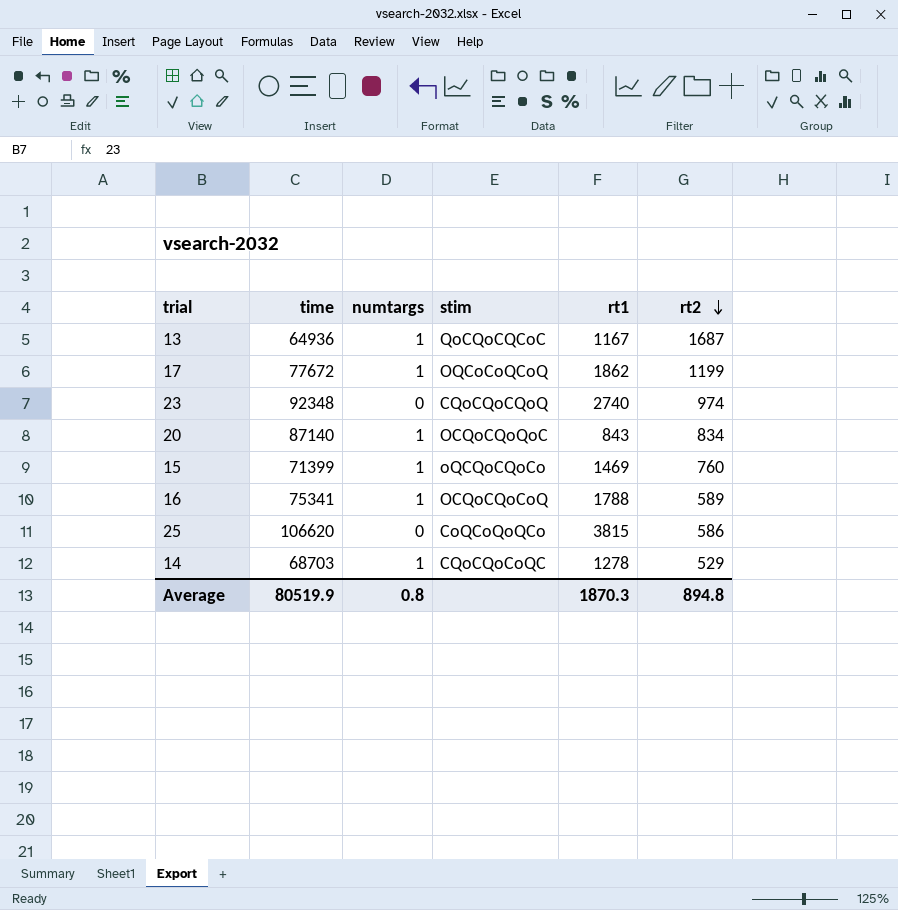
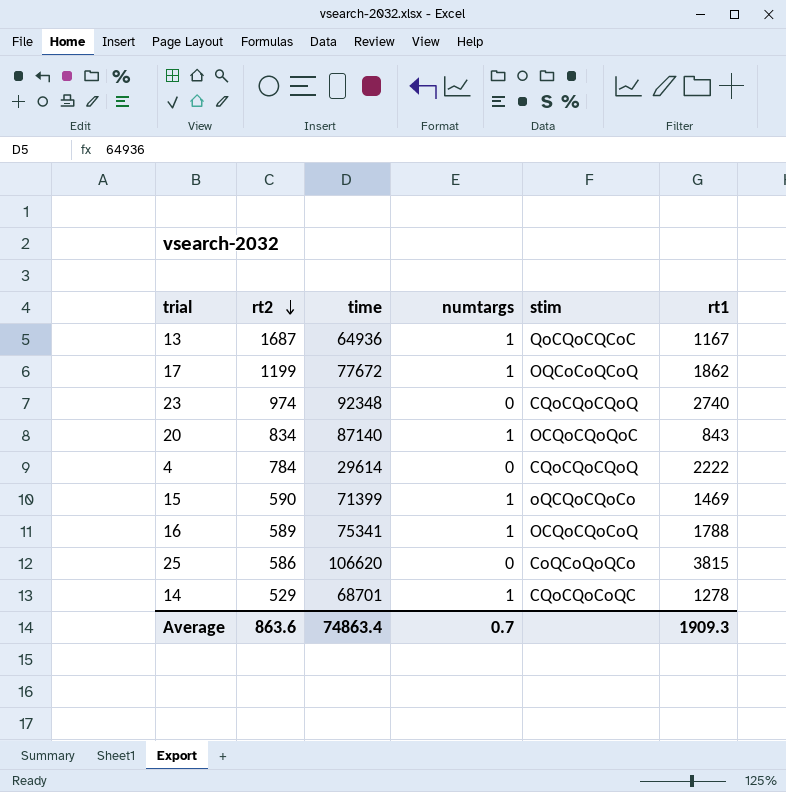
column rt2 | position: 6 -> 2
row 4: none -> 784 | 29614 | 0 | CQoCQoCQoQ | 2222
15 | rt2: 760 -> 590
14 | time: 68703 -> 68701
Average | rt2: 894.8 -> 863.6
Average | time: 80519.9 -> 74863.4
Average | numtargs: 0.8 -> 0.7
Average | rt1: 1870.3 -> 1909.3

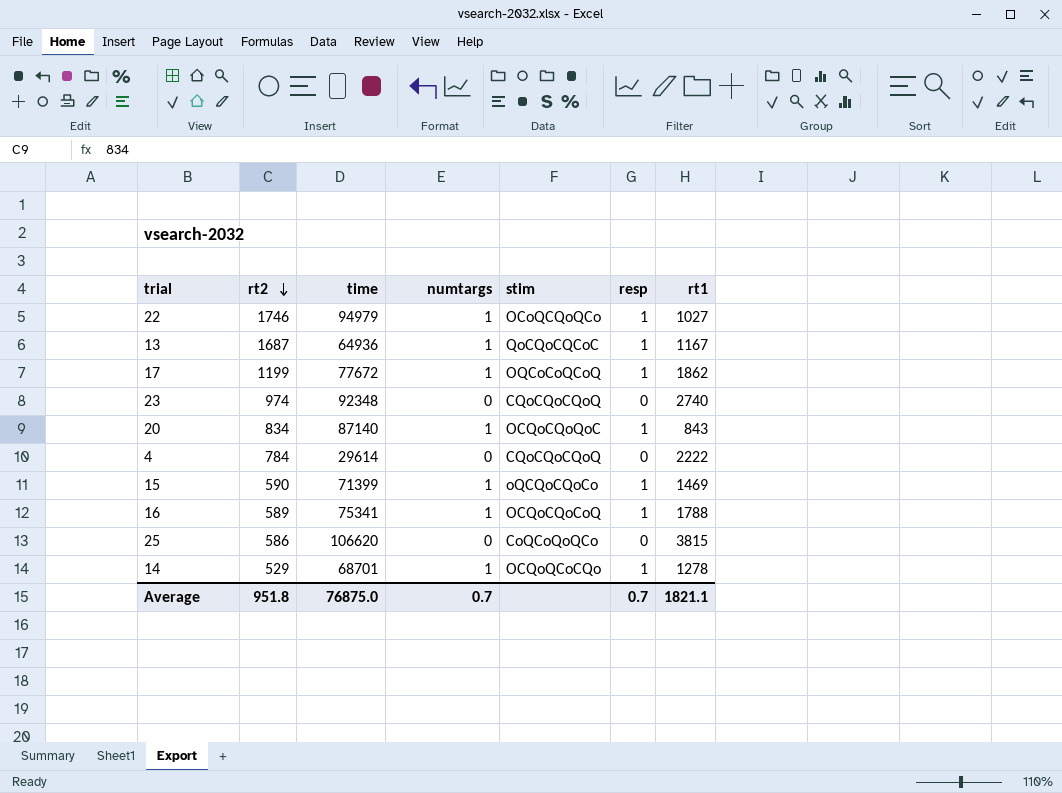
column resp | position: none -> 6
row 22: none -> 1746 | 94979 | 1 | OCoQCQoQCo | 1 | 1027
14 | stim: CQoCQoCoQC -> OCQoQCoCQo
Average | rt2: 863.6 -> 951.8
Average | time: 74863.4 -> 76875.0
Average | rt1: 1909.3 -> 1821.1

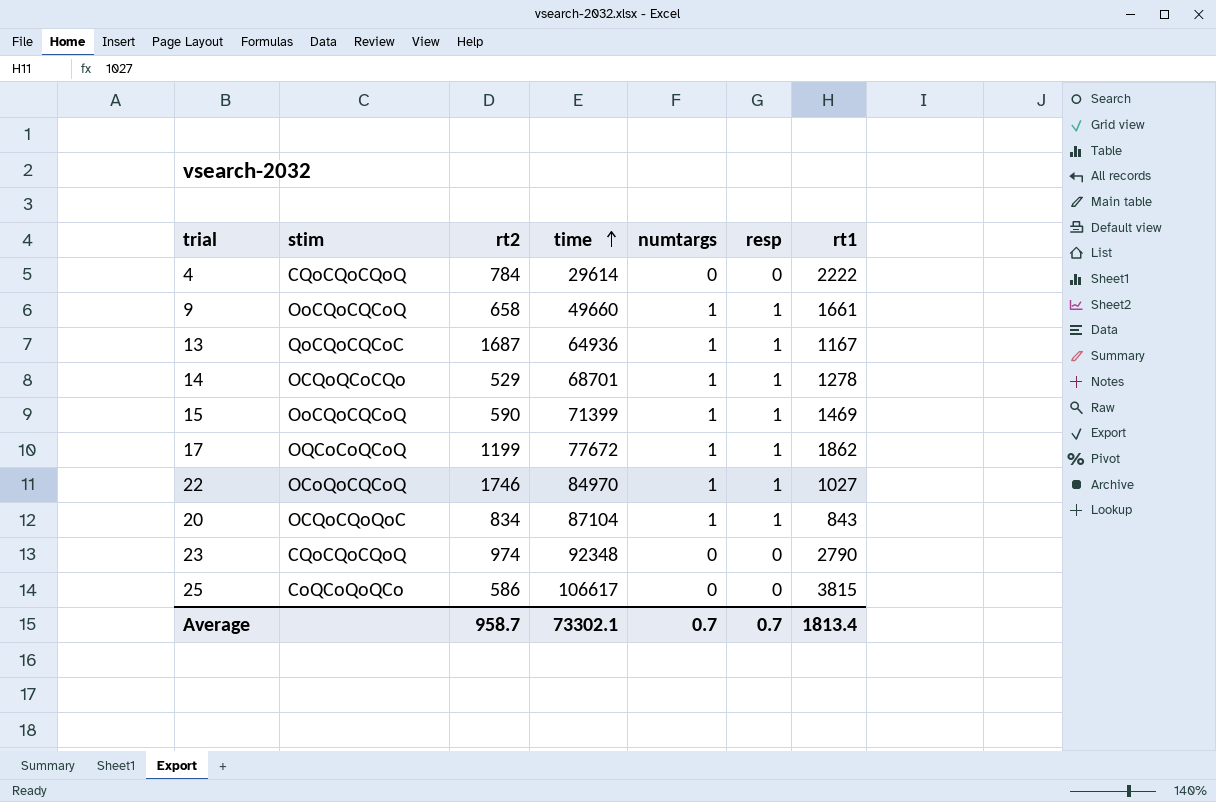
row order: rt2 descending -> time ascending
column stim | position: 5 -> 2
row 16: 589 | 75341 | 1 | OCQoCQoCoQ | 1 | 1788 -> none
row 9: none -> OoCQoCQCoQ | 658 | 49660 | 1 | 1 | 1661
15 | stim: oQCQoCQoCo -> OoCQoCQCoQ
22 | stim: OCoQCQoQCo -> OCoQoCQCoQ
22 | time: 94979 -> 84970
20 | time: 87140 -> 87104
23 | rt1: 2740 -> 2790
25 | time: 106620 -> 106617
Average | rt2: 951.8 -> 958.7
Average | time: 76875.0 -> 73302.1
Average | rt1: 1821.1 -> 1813.4

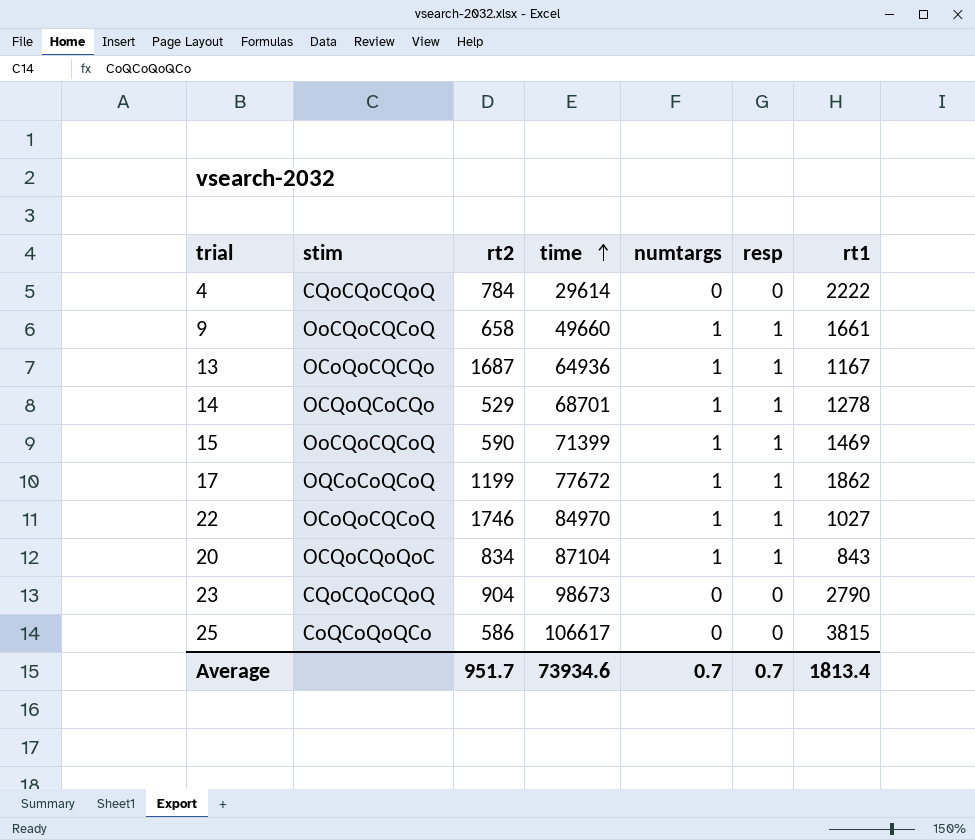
13 | stim: QoCQoCQCoC -> OCoQoCQCQo
23 | rt2: 974 -> 904
23 | time: 92348 -> 98673
Average | rt2: 958.7 -> 951.7
Average | time: 73302.1 -> 73934.6

